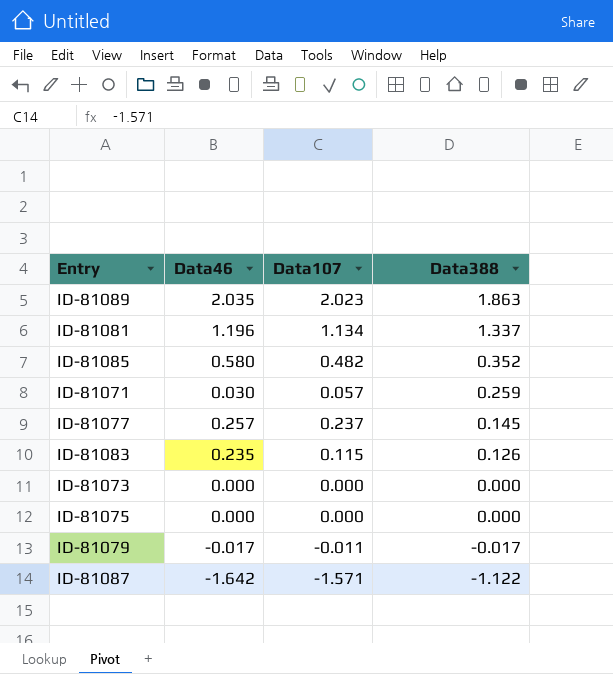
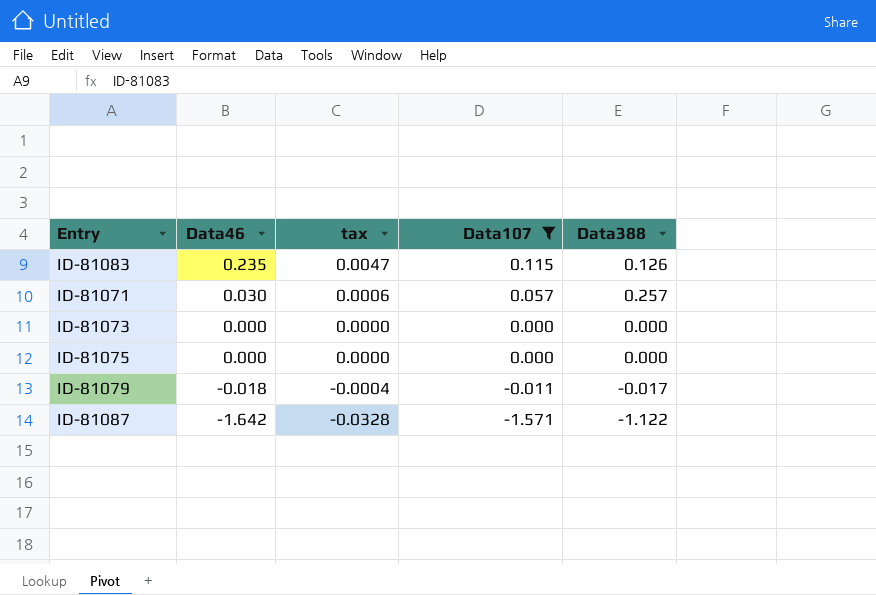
filter: none -> Data107 <= 0.115
row order: Data388 descending -> Data46 descending
column tax | formula: none -> [Data46] * 0.02
ID-81071 | Data388: 0.259 -> 0.257
ID-81079 | Data46: -0.017 -> -0.018

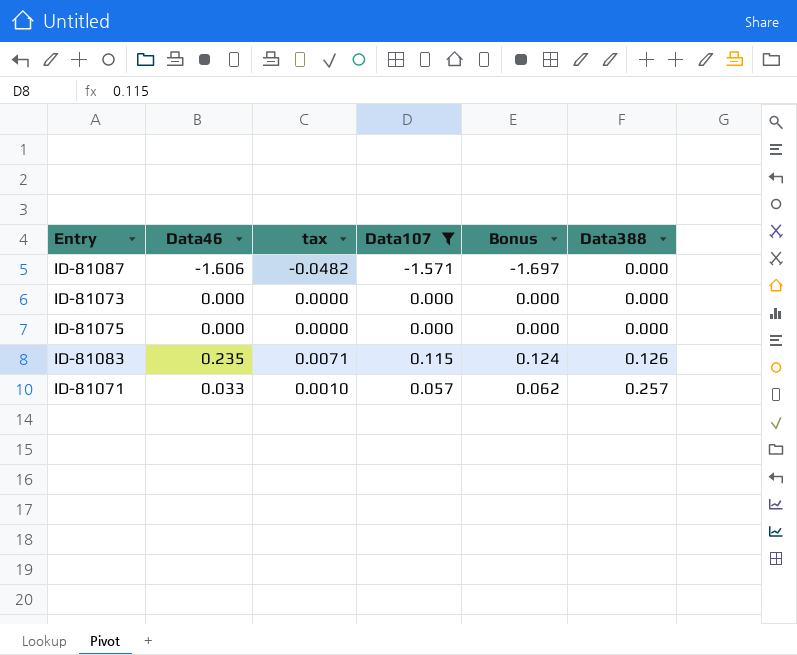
row order: Data46 descending -> Data388 ascending
column tax | formula: [Data46] * 0.02 -> [Data46] * 0.03
column Bonus | formula: none -> [Data107] * 1.08
row ID-81079: -0.018 | -0.0004 | -0.011 | -0.017 -> none
ID-81087 | Data46: -1.642 -> -1.606
ID-81087 | Data388: -1.122 -> 0.000
ID-81071 | Data46: 0.030 -> 0.033

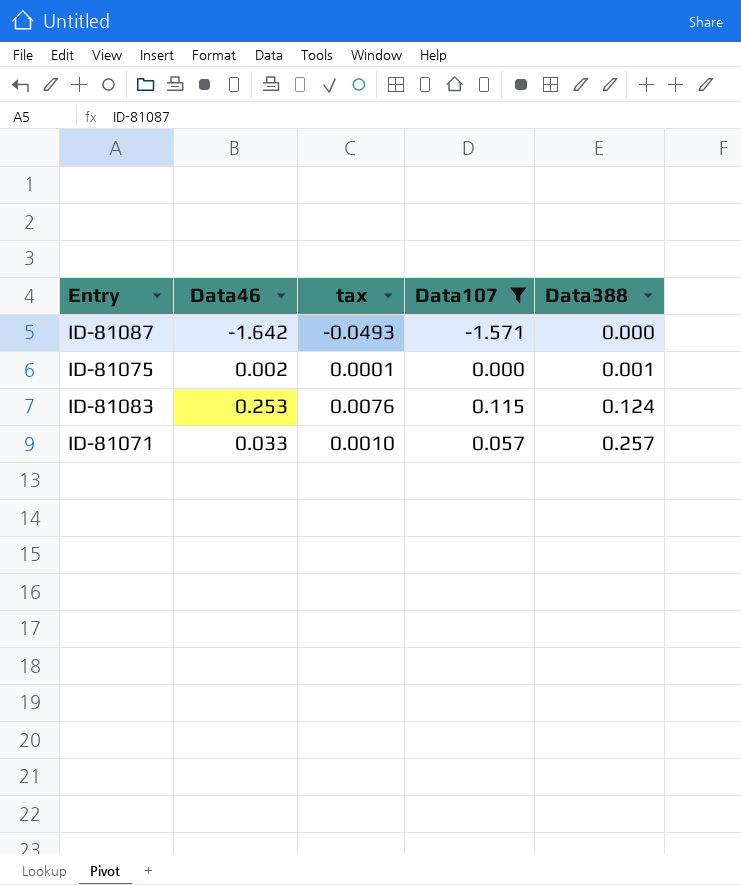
column Bonus | formula: [Data107] * 1.08 -> none
row ID-81073: 0.000 | 0.0000 | 0.000 | 0.000 | 0.000 -> none
ID-81087 | Data46: -1.606 -> -1.642
ID-81087 | tax: -0.0482 -> -0.0493
ID-81075 | Data46: 0.000 -> 0.002
ID-81075 | tax: 0.0000 -> 0.0001
ID-81075 | Data388: 0.000 -> 0.001
ID-81083 | Data46: 0.235 -> 0.253
ID-81083 | tax: 0.0071 -> 0.0076
ID-81083 | Data388: 0.126 -> 0.124

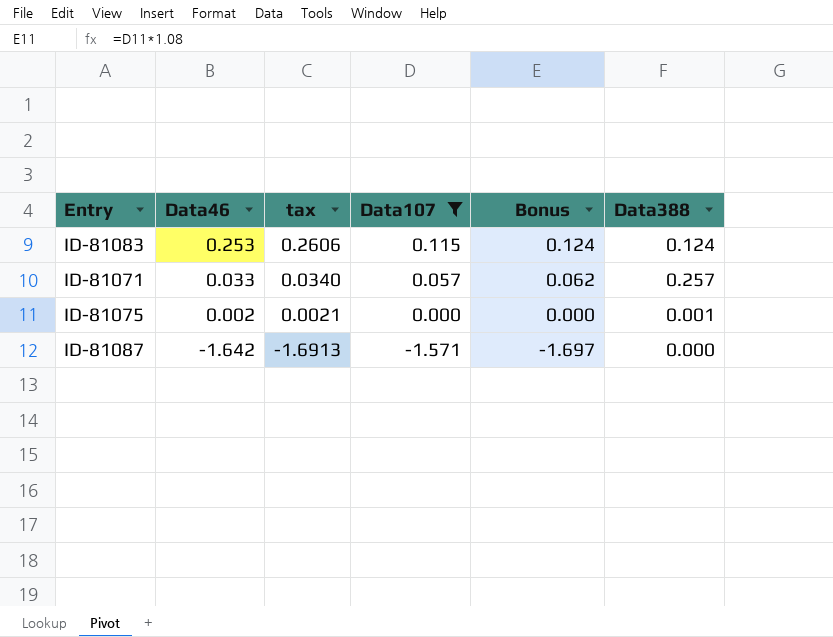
row order: Data388 ascending -> Data46 descending
column tax | formula: [Data46] * 0.03 -> [Data46] * 1.03
column Bonus | formula: none -> [Data107] * 1.08

